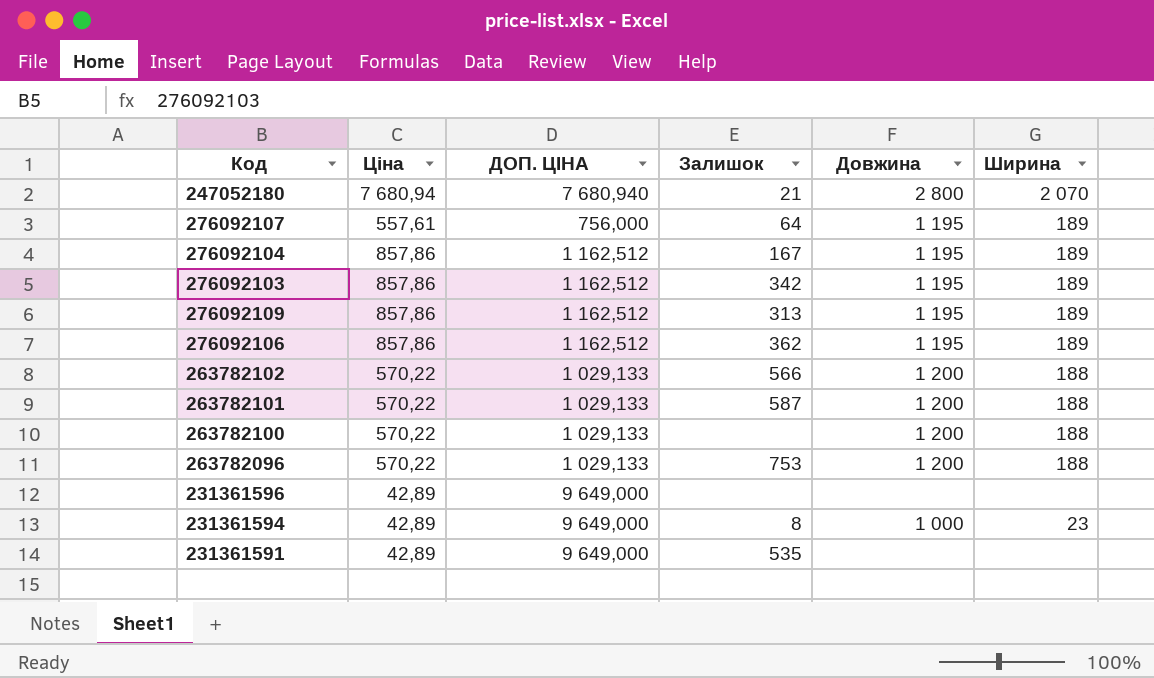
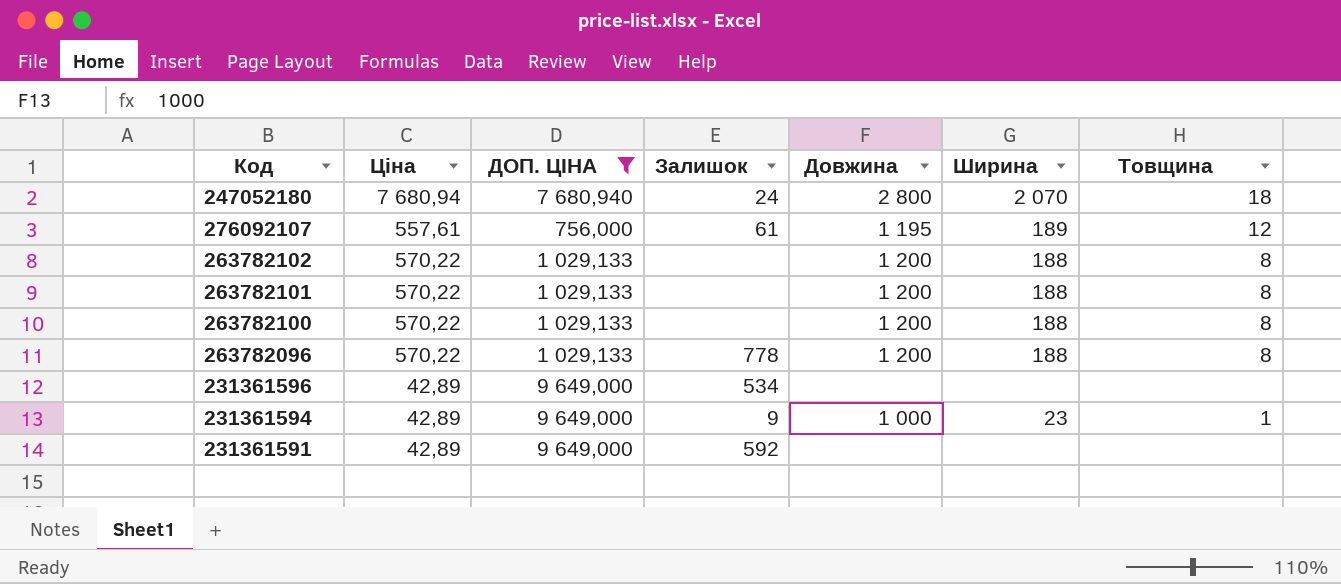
filter: none -> ДОП. ЦІНА != 1 162,512
column Товщина | position: none -> 7
247052180 | Залишок: 21 -> 24
276092107 | Залишок: 64 -> 61
263782102 | Залишок: 566 -> none
263782101 | Залишок: 587 -> none
263782096 | Залишок: 753 -> 778
231361596 | Залишок: none -> 534
231361594 | Залишок: 8 -> 9
231361591 | Залишок: 535 -> 592

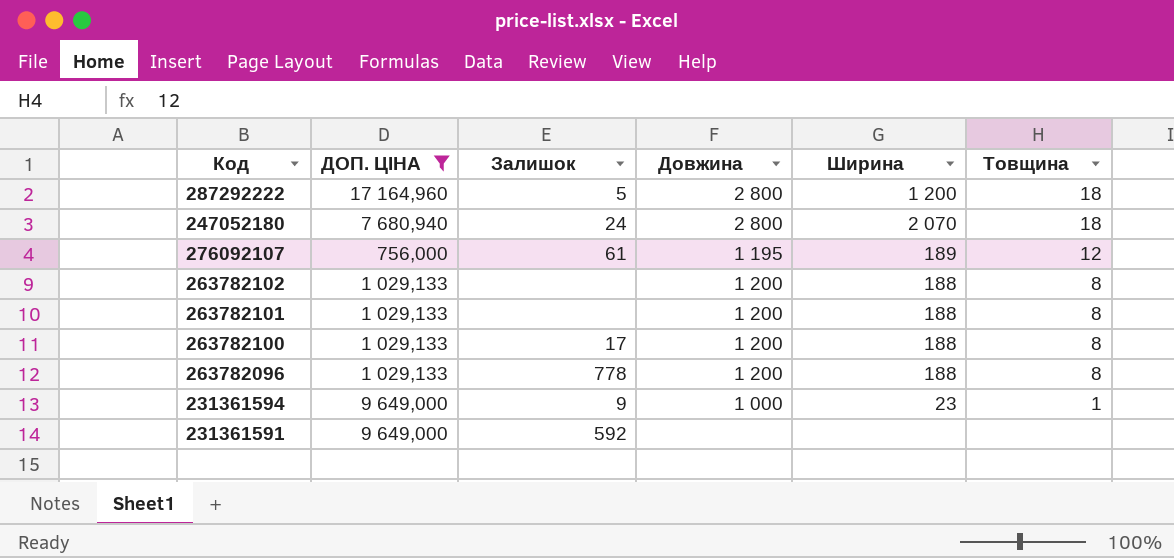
column Ціна | position: 2 -> none
row 231361596: 42,89 | 9 649,000 | 534 | none | none | none -> none
row 287292222: none -> 17 164,960 | 5 | 2 800 | 1 200 | 18
263782100 | Залишок: none -> 17

